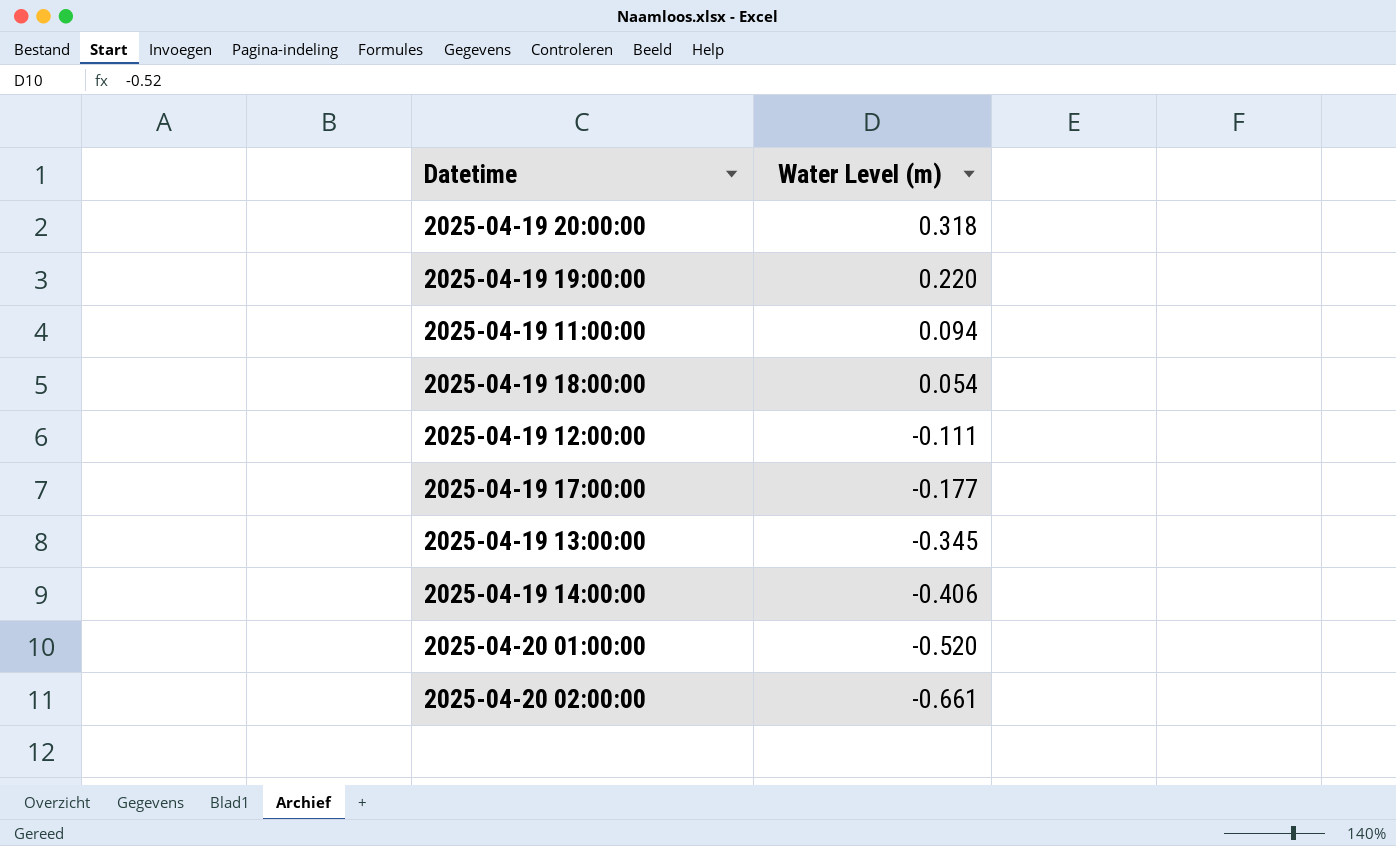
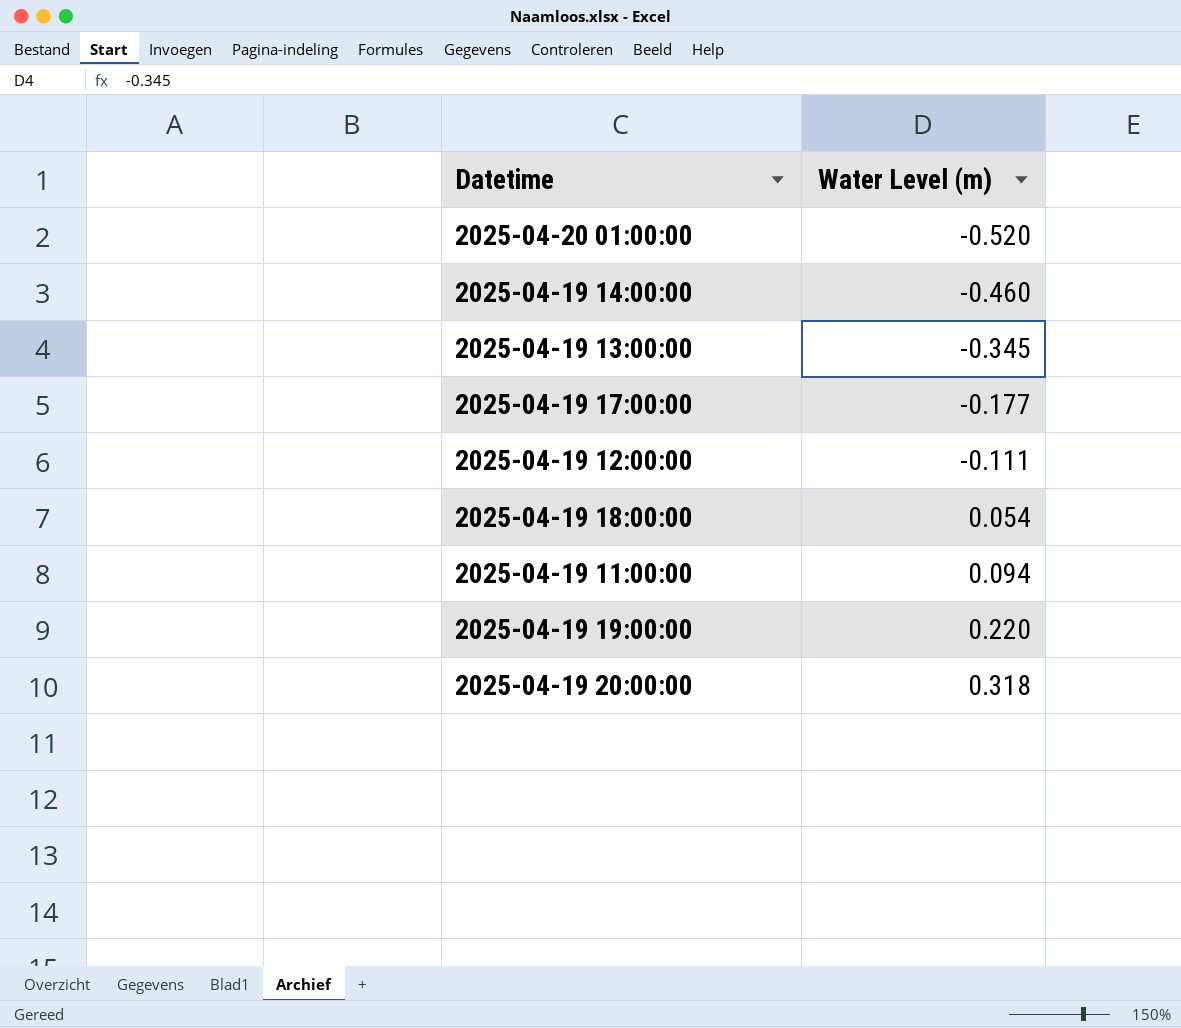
row order: Water Level (m) descending -> Water Level (m) ascending
row 2025-04-20 02:00:00: -0.661 -> none
2025-04-19 14:00:00 | Water Level (m): -0.406 -> -0.460

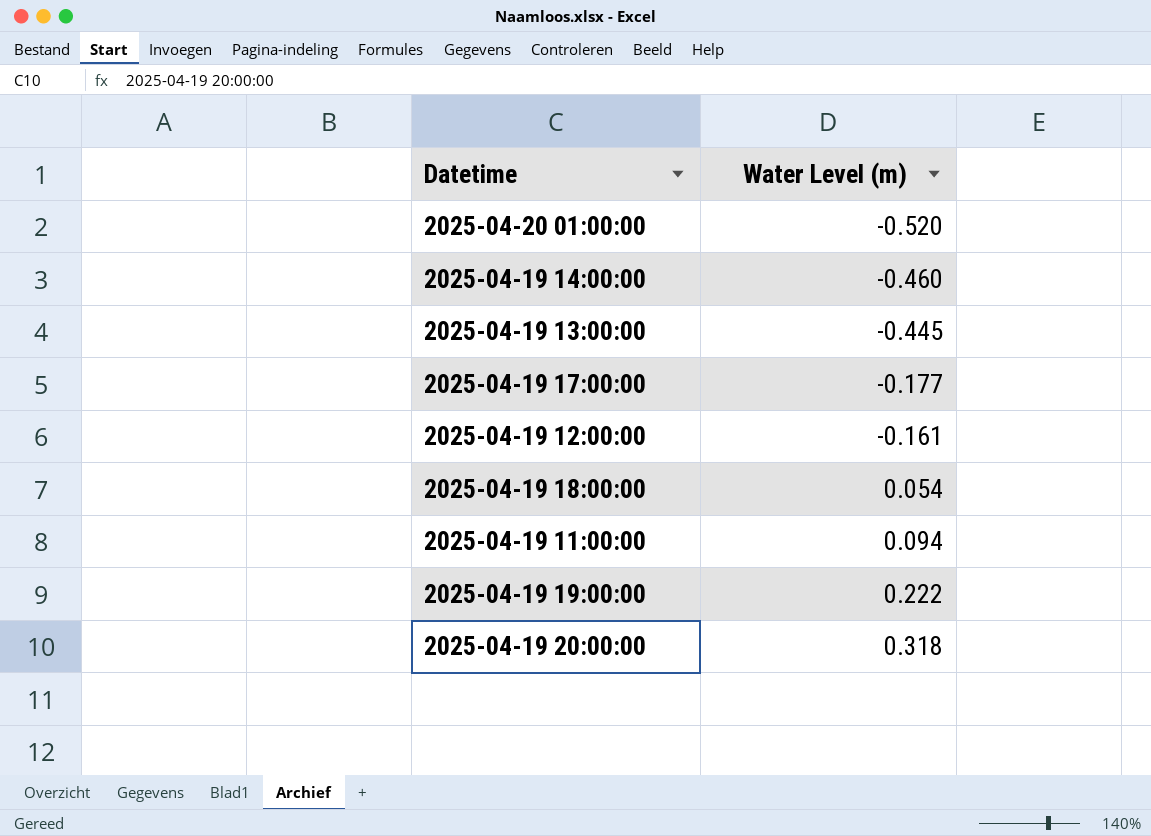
2025-04-19 13:00:00 | Water Level (m): -0.345 -> -0.445
2025-04-19 12:00:00 | Water Level (m): -0.111 -> -0.161
2025-04-19 19:00:00 | Water Level (m): 0.220 -> 0.222

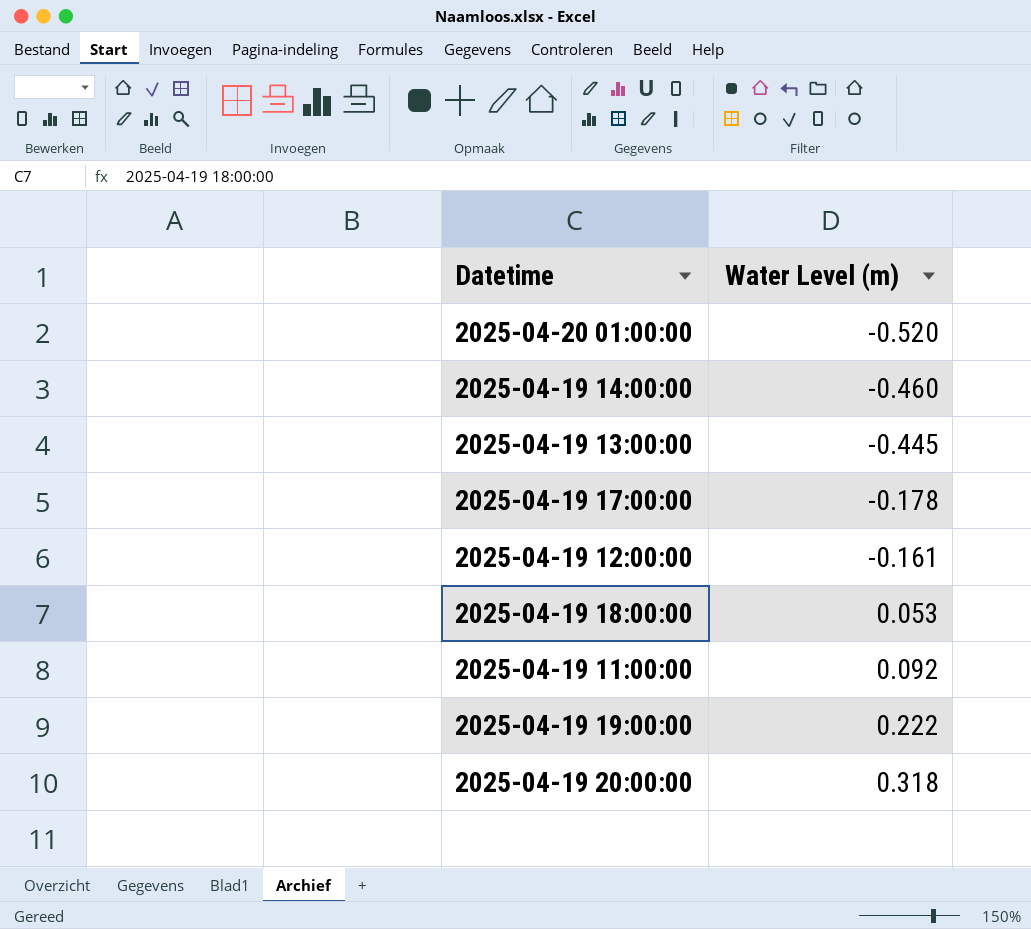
2025-04-19 17:00:00 | Water Level (m): -0.177 -> -0.178
2025-04-19 18:00:00 | Water Level (m): 0.054 -> 0.053
2025-04-19 11:00:00 | Water Level (m): 0.094 -> 0.092

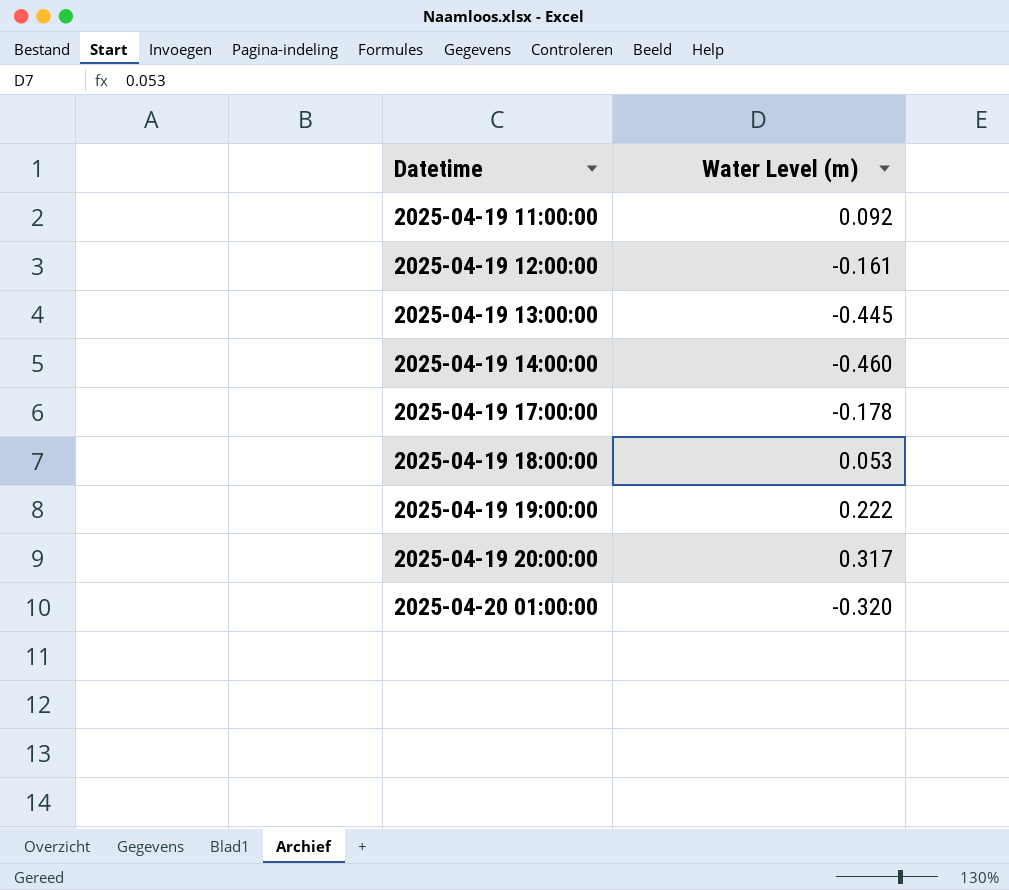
row order: Water Level (m) ascending -> Datetime ascending
2025-04-19 20:00:00 | Water Level (m): 0.318 -> 0.317
2025-04-20 01:00:00 | Water Level (m): -0.520 -> -0.320

